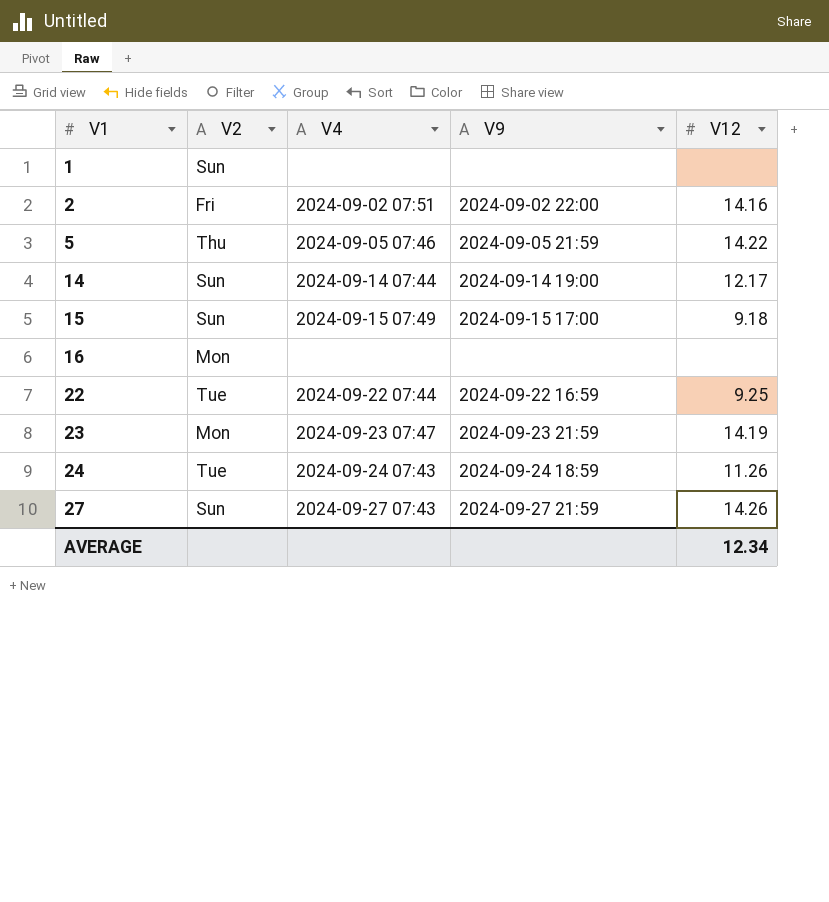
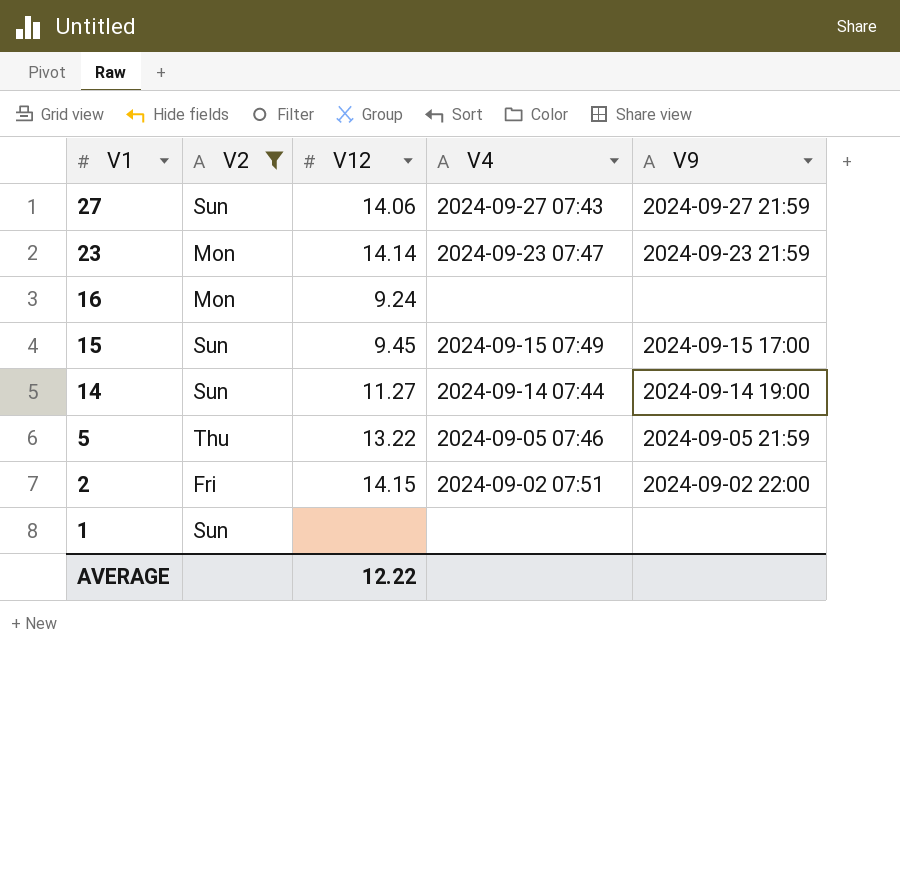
filter: none -> V2 != Tue
row order: V1 ascending -> V1 descending
column V12 | position: 5 -> 3
27 | V12: 14.26 -> 14.06
23 | V12: 14.19 -> 14.14
16 | V12: none -> 9.24
15 | V12: 9.18 -> 9.45
14 | V12: 12.17 -> 11.27
5 | V12: 14.22 -> 13.22
2 | V12: 14.16 -> 14.15
AVERAGE | V12: 12.34 -> 12.22

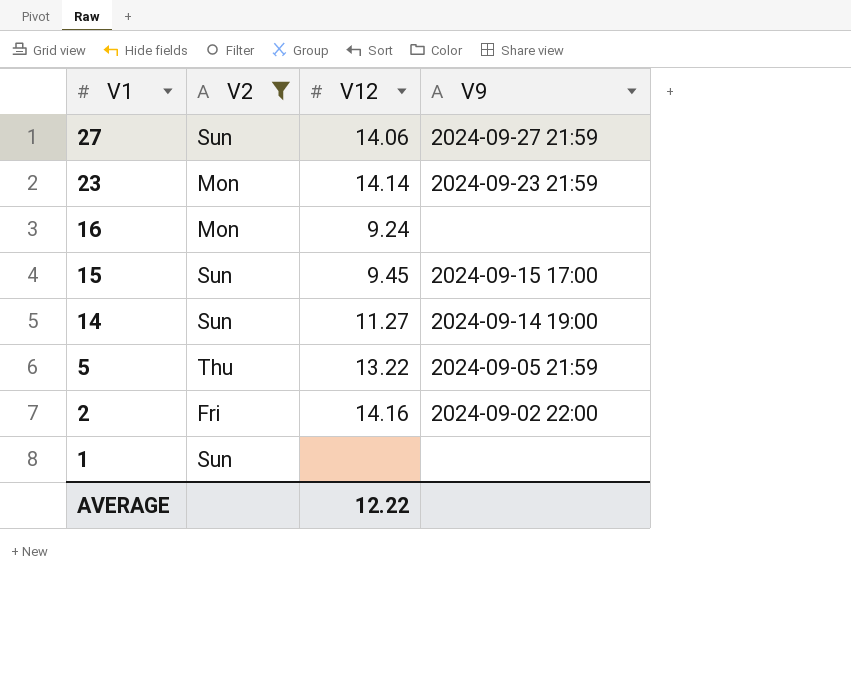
column V4 | position: 4 -> none
2 | V12: 14.15 -> 14.16

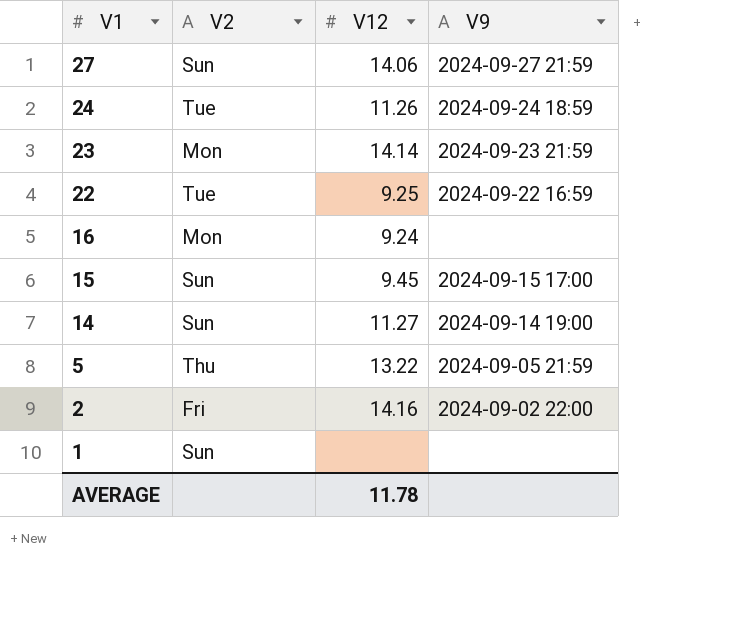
filter: V2 != Tue -> none
AVERAGE | V12: 12.22 -> 11.78

